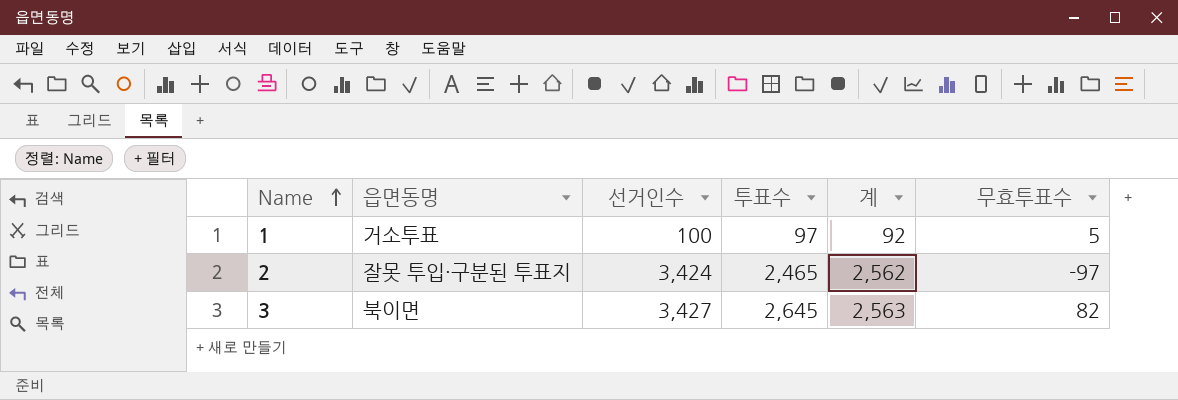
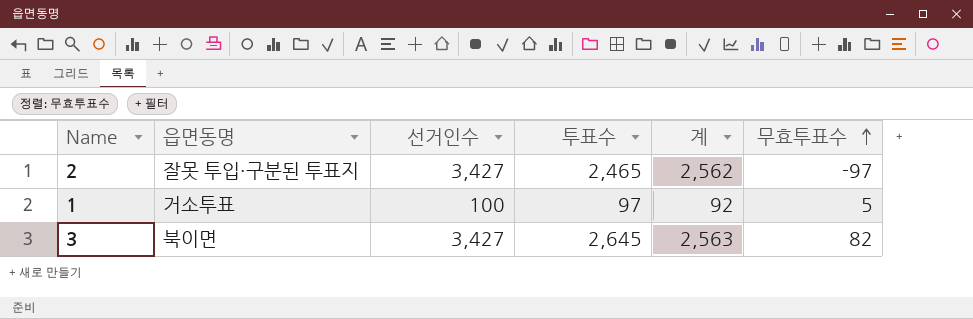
row order: Name ascending -> 무효투표수 ascending
2 | 선거인수: 3,424 -> 3,427

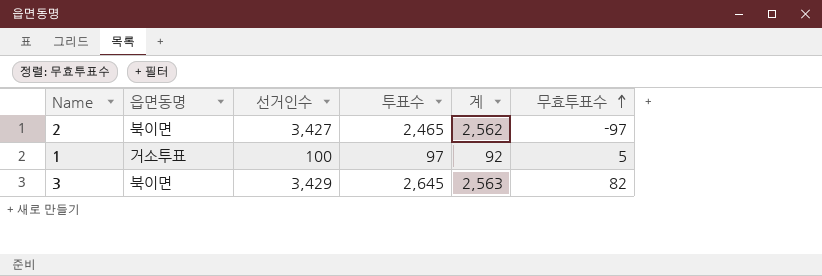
2 | 읍면동명: 잘못 투입·구분된 투표지 -> 북이면
3 | 선거인수: 3,427 -> 3,429

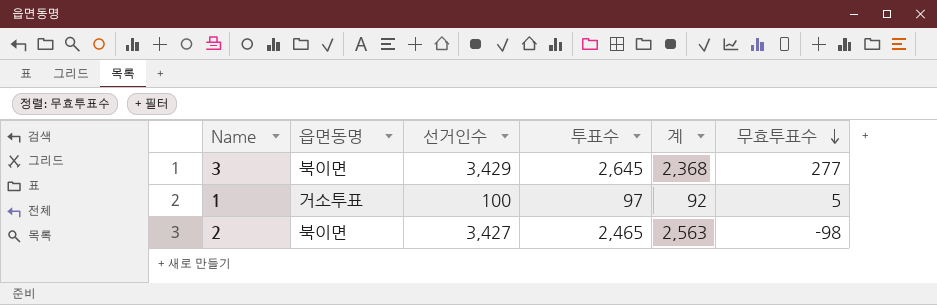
row order: 무효투표수 ascending -> 무효투표수 descending
3 | 계: 2,563 -> 2,368
3 | 무효투표수: 82 -> 277
2 | 계: 2,562 -> 2,563
2 | 무효투표수: -97 -> -98

